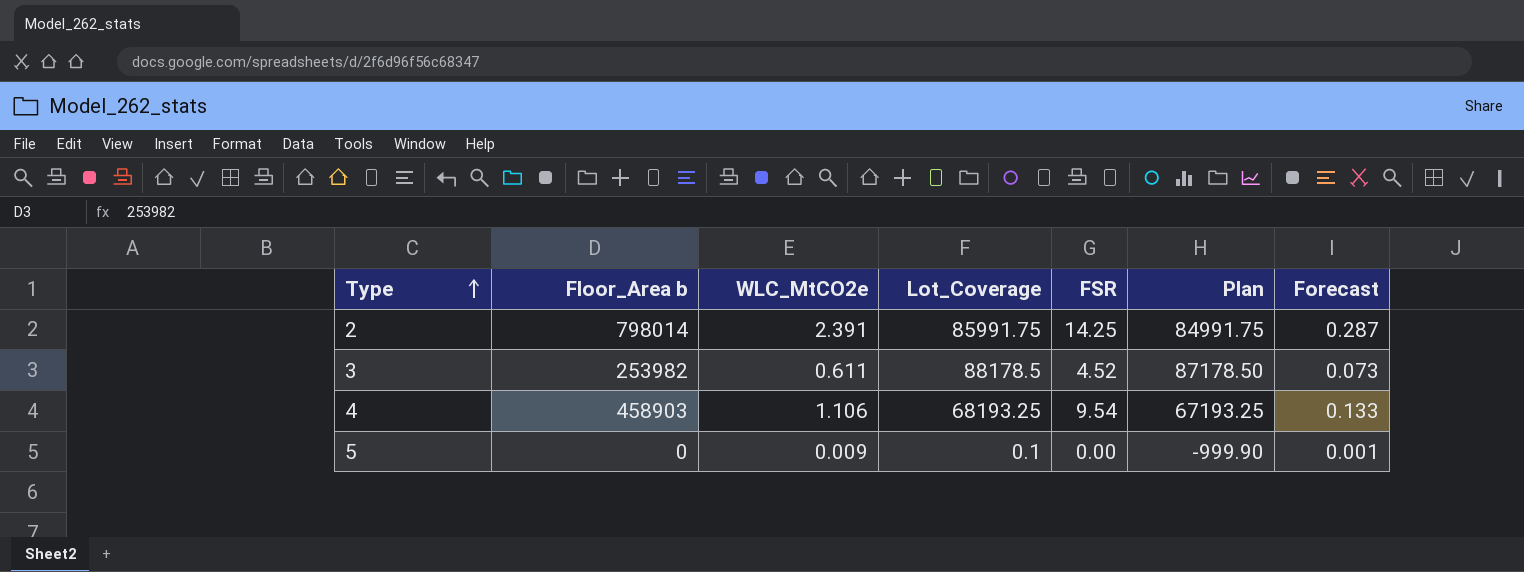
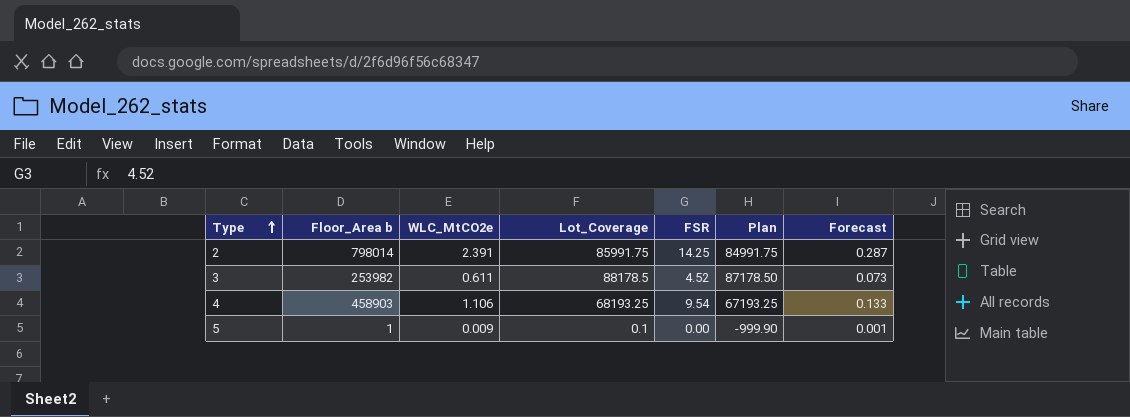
5 | Floor_Area b: 0 -> 1

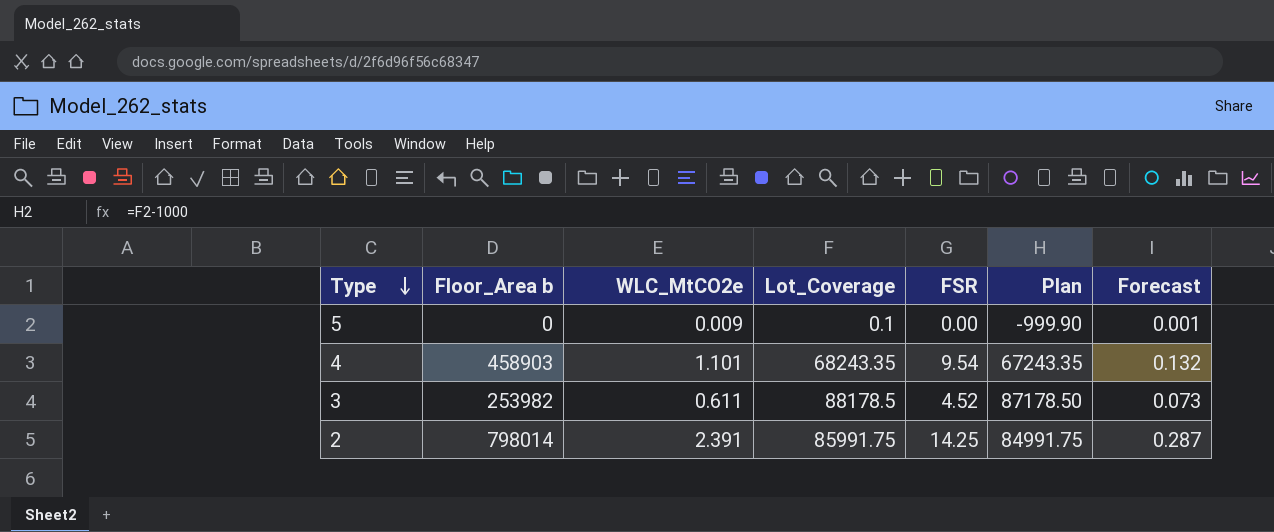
row order: Type ascending -> Type descending
5 | Floor_Area b: 1 -> 0
4 | WLC_MtCO2e: 1.106 -> 1.101
4 | Lot_Coverage: 68193.25 -> 68243.35
4 | Plan: 67193.25 -> 67243.35
4 | Forecast: 0.133 -> 0.132

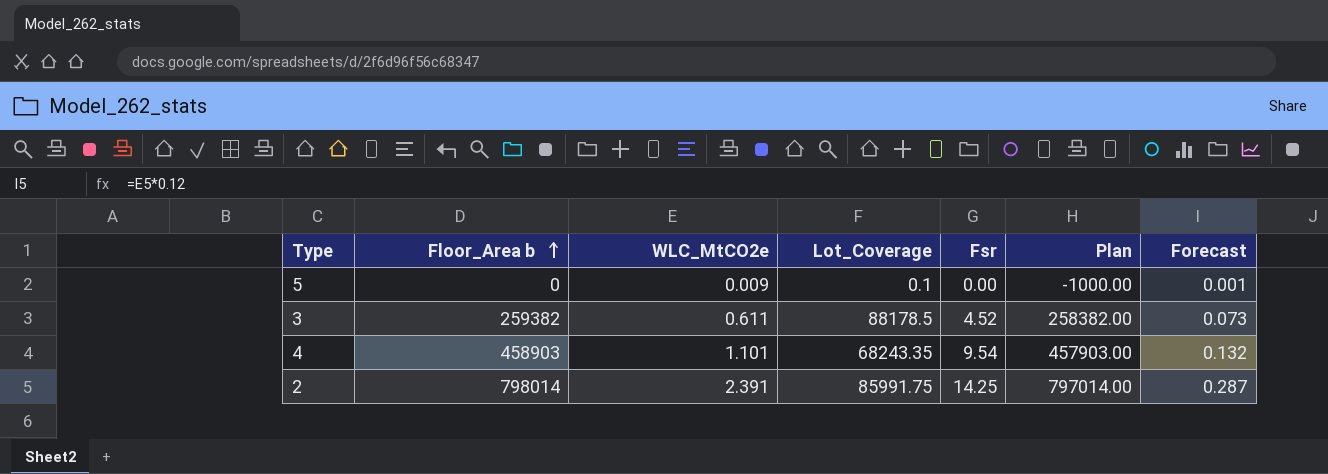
row order: Type descending -> Floor_Area b ascending
column name: FSR -> Fsr
column Plan | formula: [Lot_Coverage] - 1000 -> [Floor_Area b] - 1000
3 | Floor_Area b: 253982 -> 259382

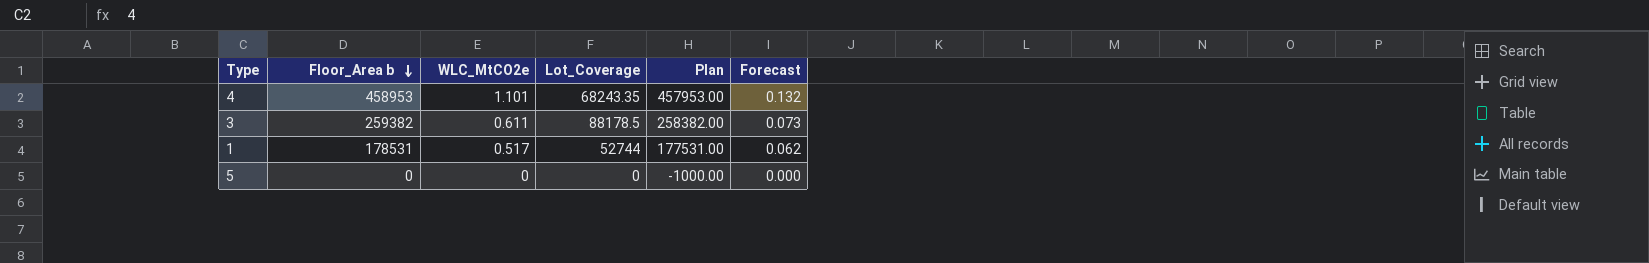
row order: Floor_Area b ascending -> Floor_Area b descending
column Fsr | position: 5 -> none
row 2: 798014 | 2.391 | 85991.75 | 14.25 | 797014.00 | 0.287 -> none
4 | Floor_Area b: 458903 -> 458953
4 | Plan: 457903.00 -> 457953.00
row 1: none -> 178531 | 0.517 | 52744 | 177531.00 | 0.062
5 | WLC_MtCO2e: 0.009 -> 0
5 | Lot_Coverage: 0.1 -> 0
5 | Forecast: 0.001 -> 0.000

